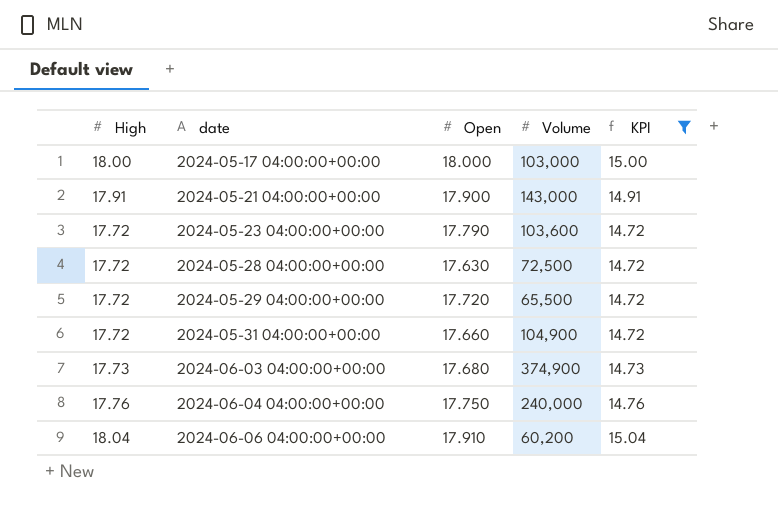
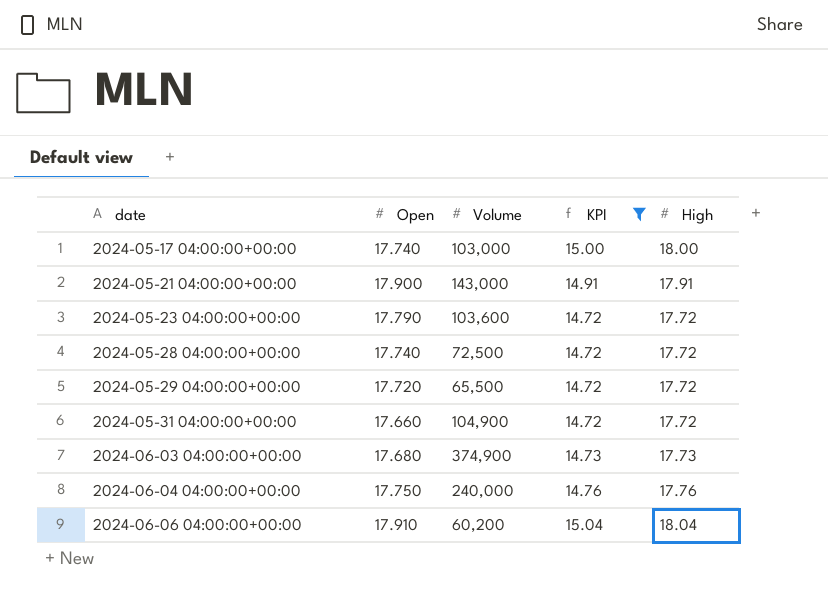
column High | position: 1 -> 5
2024-05-17 04:00:00+00:00 | Open: 18.000 -> 17.740
2024-05-28 04:00:00+00:00 | Open: 17.630 -> 17.740

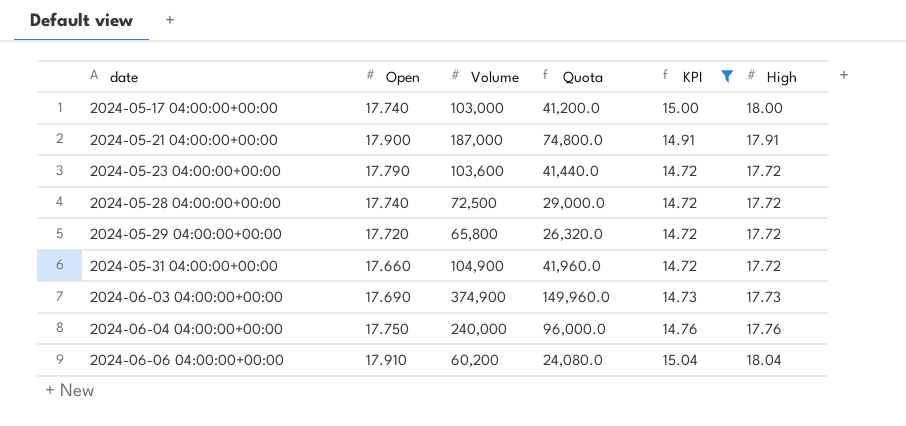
column Quota | formula: none -> [Volume] * 0.4
2024-05-21 04:00:00+00:00 | Volume: 143,000 -> 187,000
2024-05-29 04:00:00+00:00 | Volume: 65,500 -> 65,800
2024-06-03 04:00:00+00:00 | Open: 17.680 -> 17.690

